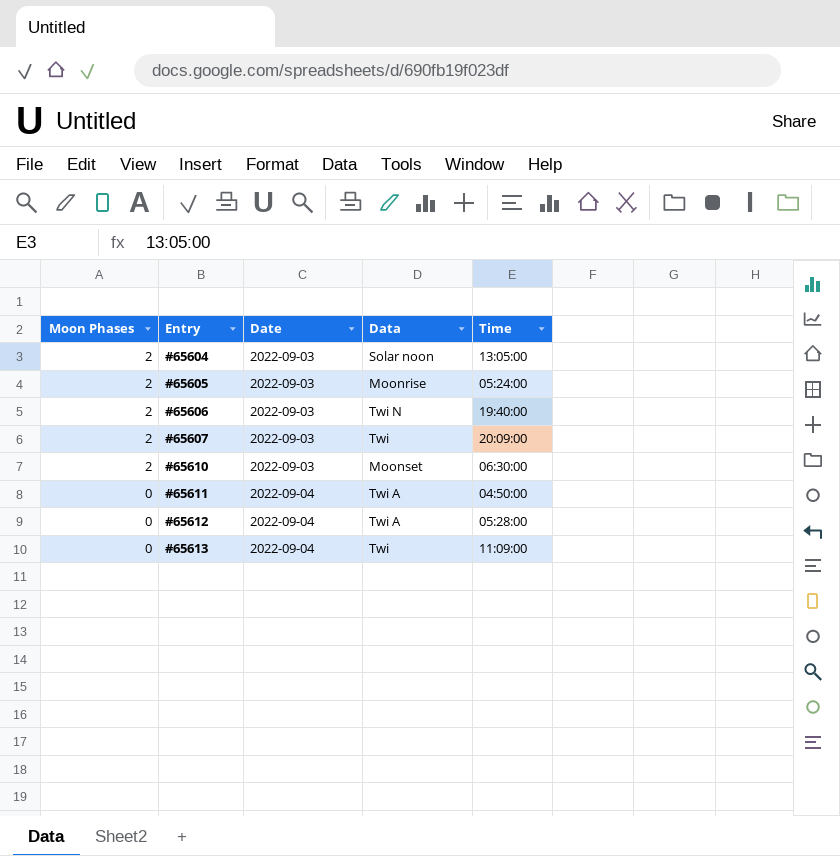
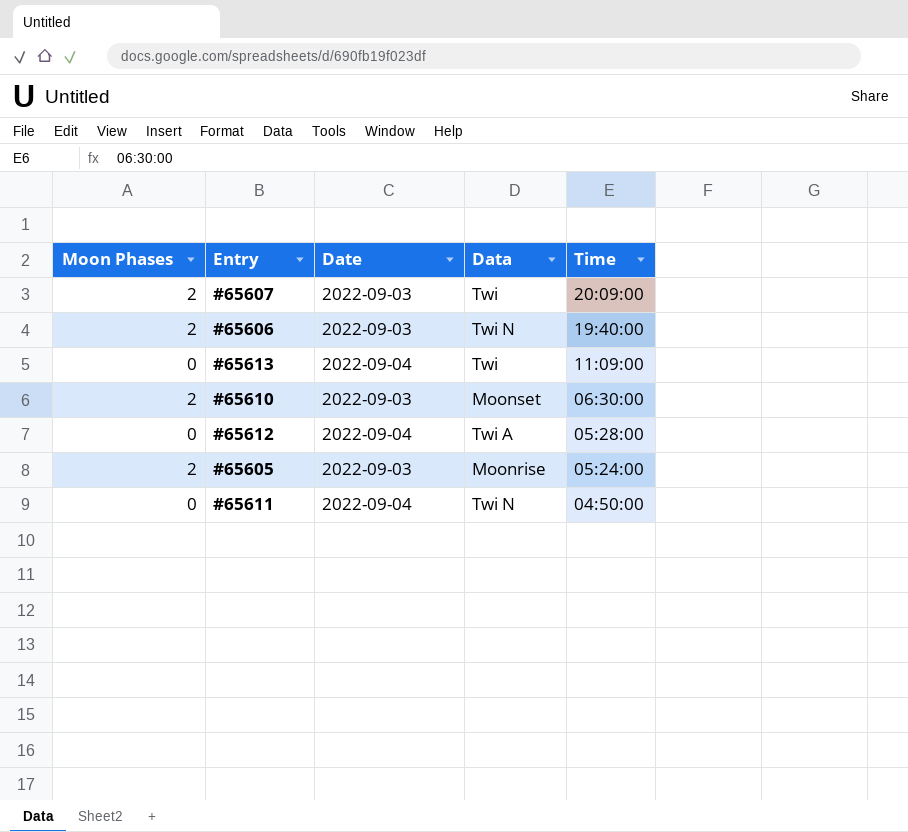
row order: Moon Phases descending -> Time descending
row #65604: 2 | 2022-09-03 | Solar noon | 13:05:00 -> none
#65611 | Data: Twi A -> Twi N

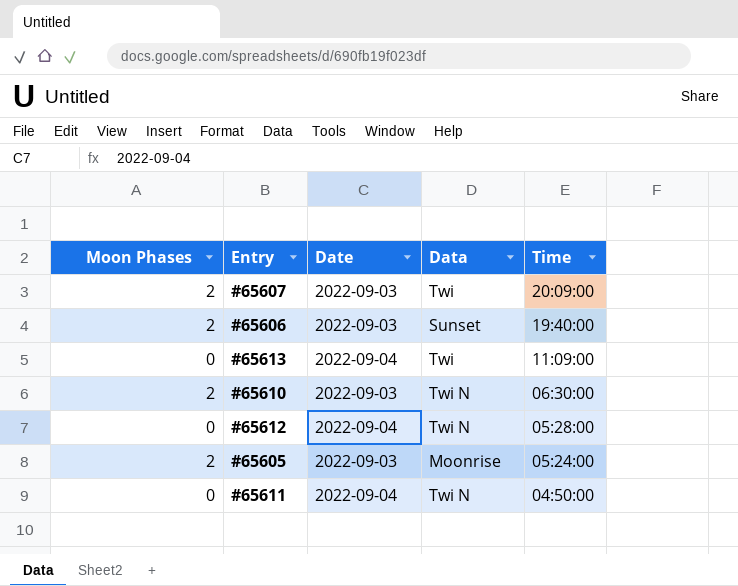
#65606 | Data: Twi N -> Sunset
#65610 | Data: Moonset -> Twi N
#65612 | Data: Twi A -> Twi N

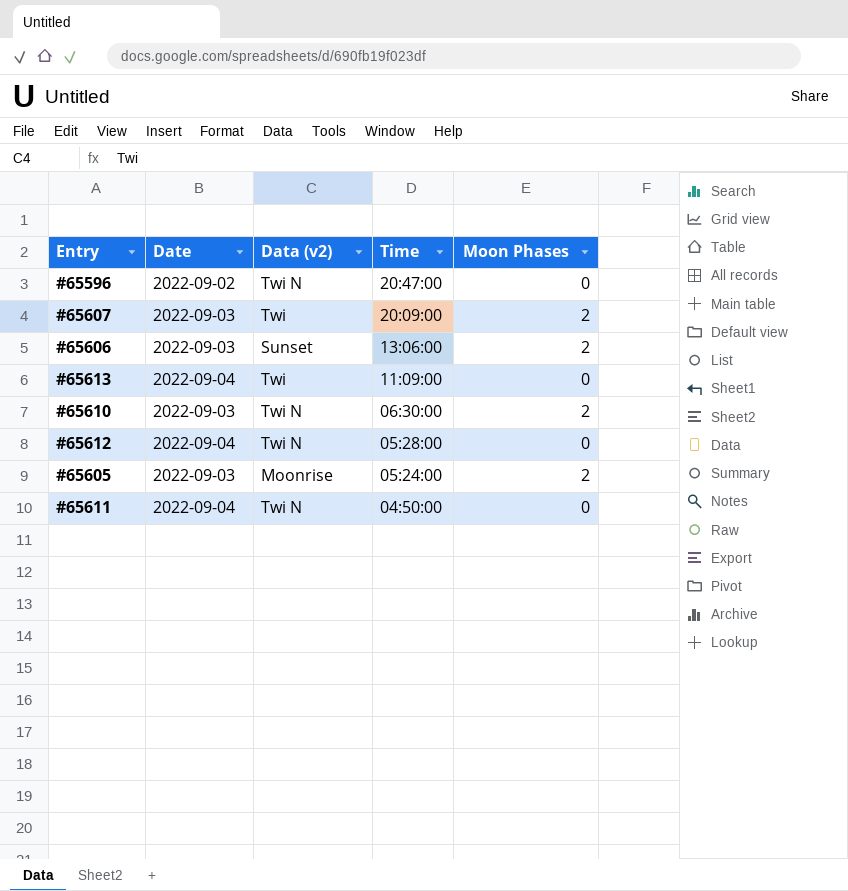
column name: Data -> Data (v2)
column Moon Phases | position: 1 -> 5
row #65596: none -> 2022-09-02 | Twi N | 20:47:00 | 0
#65606 | Time: 19:40:00 -> 13:06:00

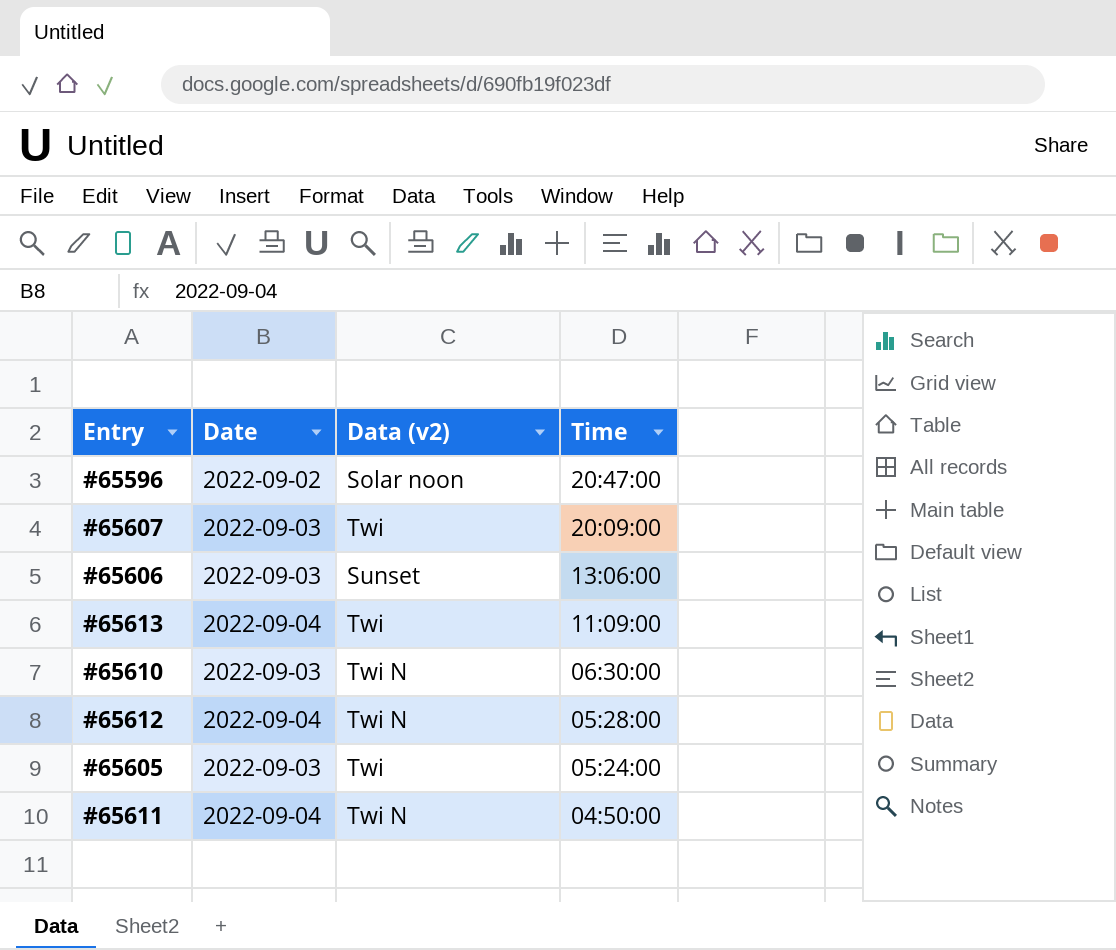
column Moon Phases | position: 5 -> none
#65596 | Data (v2): Twi N -> Solar noon
#65605 | Data (v2): Moonrise -> Twi

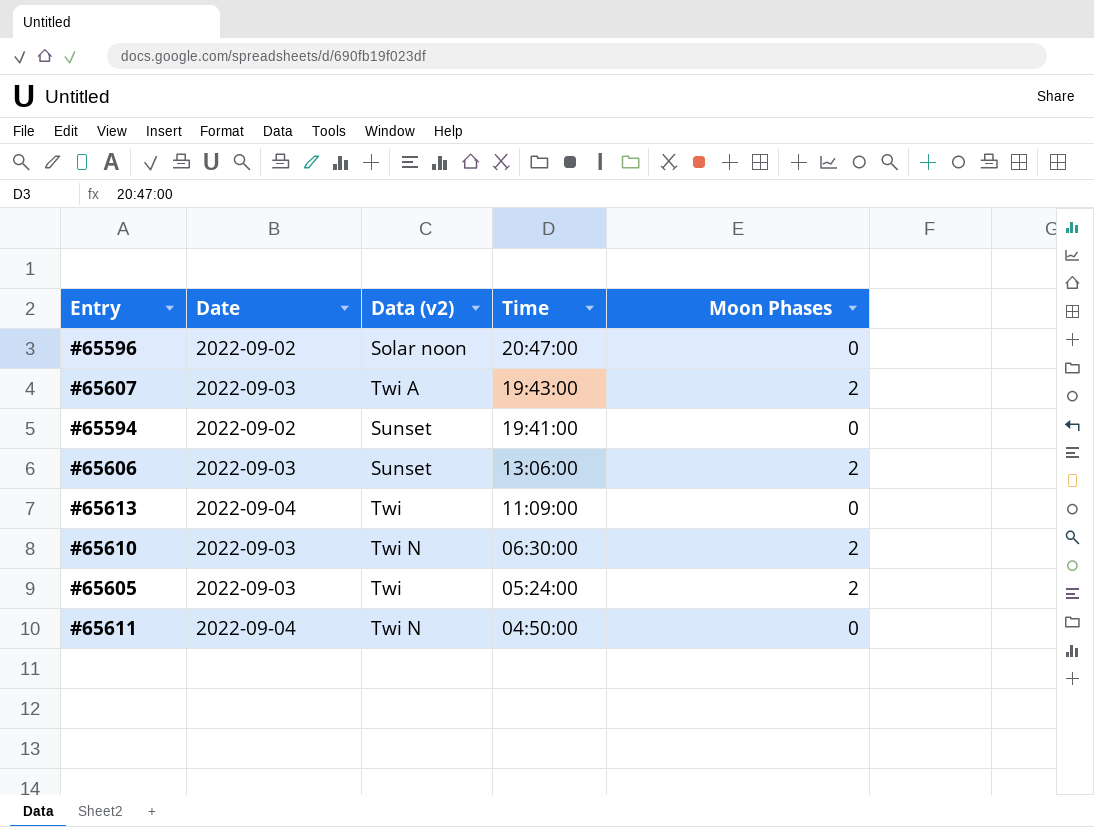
column Moon Phases | position: none -> 5
row #65612: 2022-09-04 | Twi N | 05:28:00 -> none
#65607 | Data (v2): Twi -> Twi A
#65607 | Time: 20:09:00 -> 19:43:00
row #65594: none -> 2022-09-02 | Sunset | 19:41:00 | 0

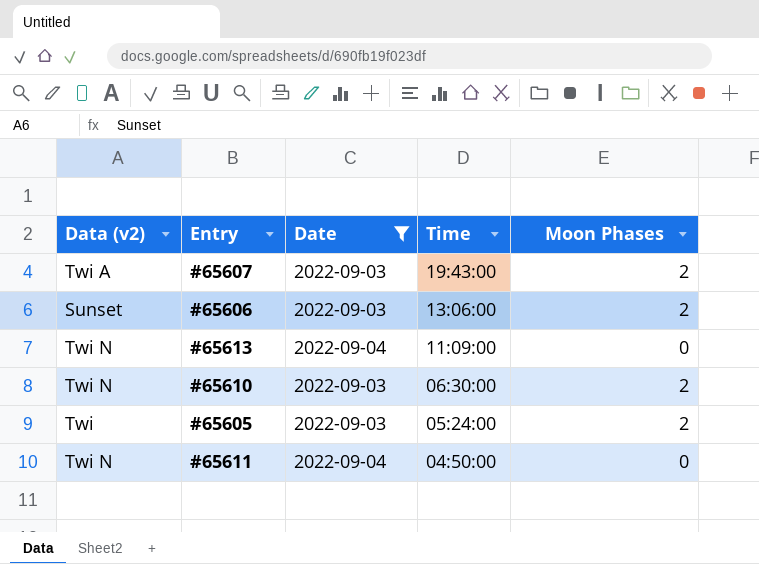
filter: none -> Date != 2022-09-02
column Data (v2) | position: 3 -> 1
#65613 | Data (v2): Twi -> Twi N

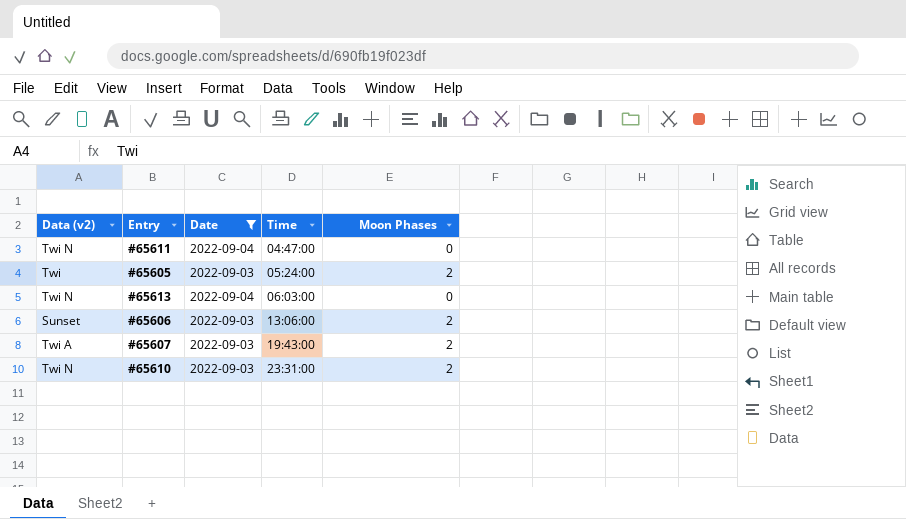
row order: Time descending -> Time ascending
#65611 | Time: 04:50:00 -> 04:47:00
#65613 | Time: 11:09:00 -> 06:03:00
#65610 | Time: 06:30:00 -> 23:31:00

